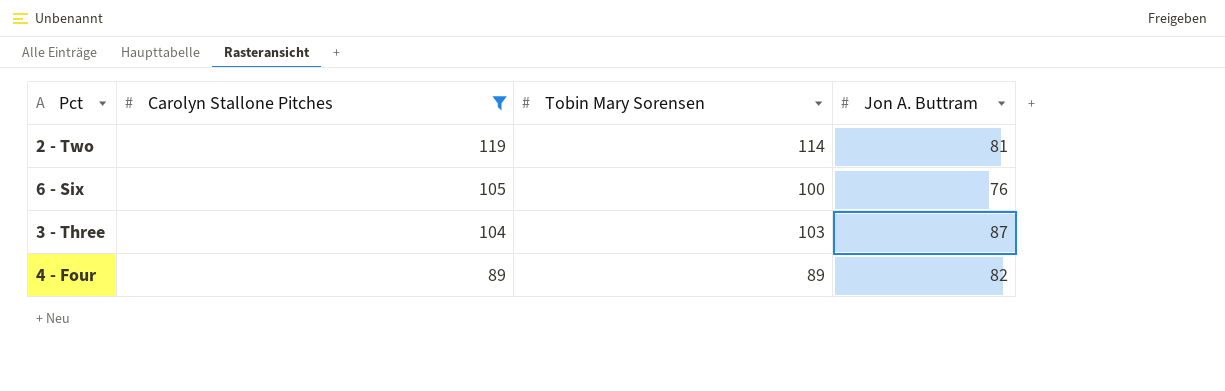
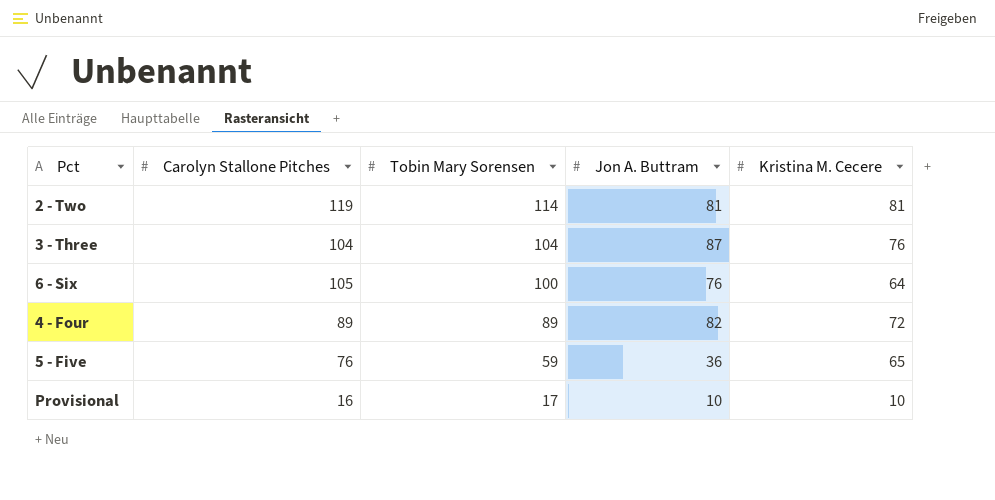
filter: Carolyn Stallone Pitches >= 89 -> none
row order: Carolyn Stallone Pitches descending -> Tobin Mary Sorensen descending
column Kristina M. Cecere | position: none -> 5
3 - Three | Tobin Mary Sorensen: 103 -> 104

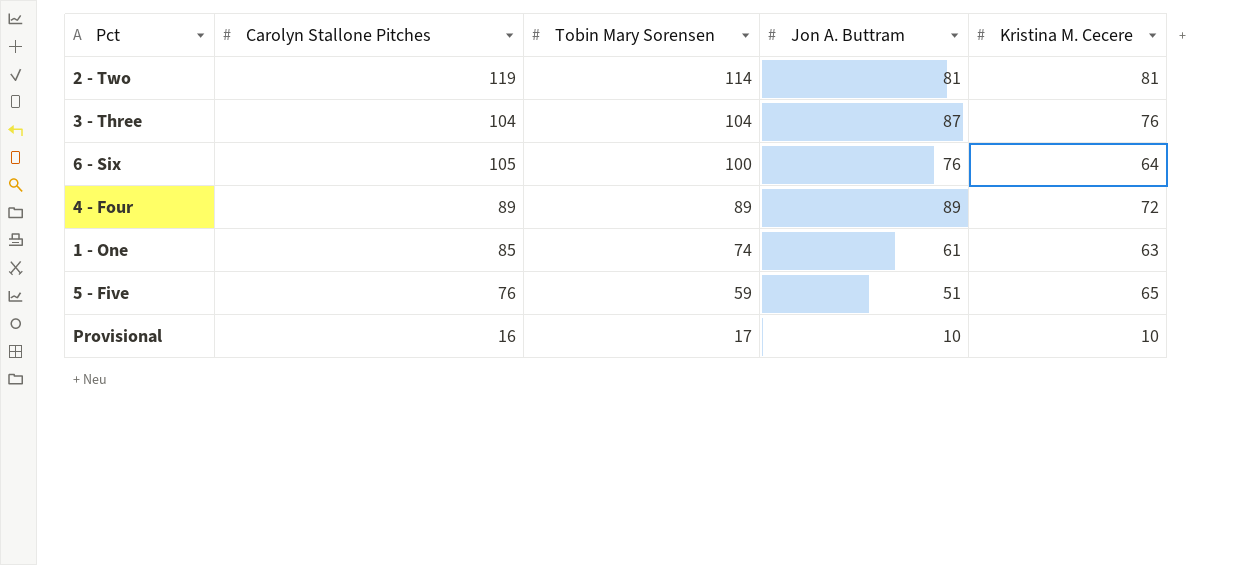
4 - Four | Jon A. Buttram: 82 -> 89
row 1 - One: none -> 85 | 74 | 61 | 63
5 - Five | Jon A. Buttram: 36 -> 51

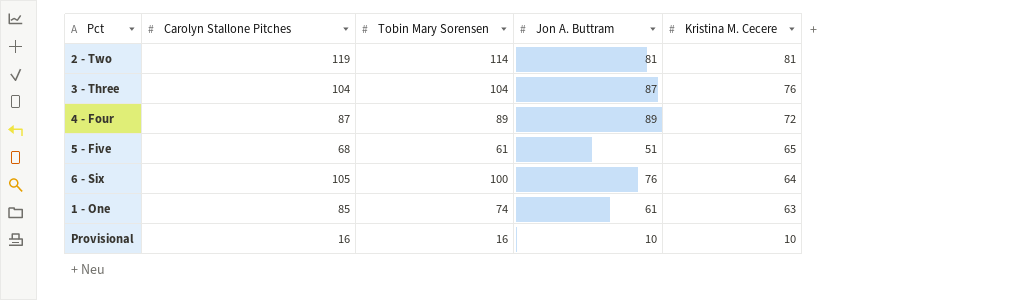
row order: Tobin Mary Sorensen descending -> Kristina M. Cecere descending
4 - Four | Carolyn Stallone Pitches: 89 -> 87
5 - Five | Carolyn Stallone Pitches: 76 -> 68
5 - Five | Tobin Mary Sorensen: 59 -> 61
Provisional | Tobin Mary Sorensen: 17 -> 16

